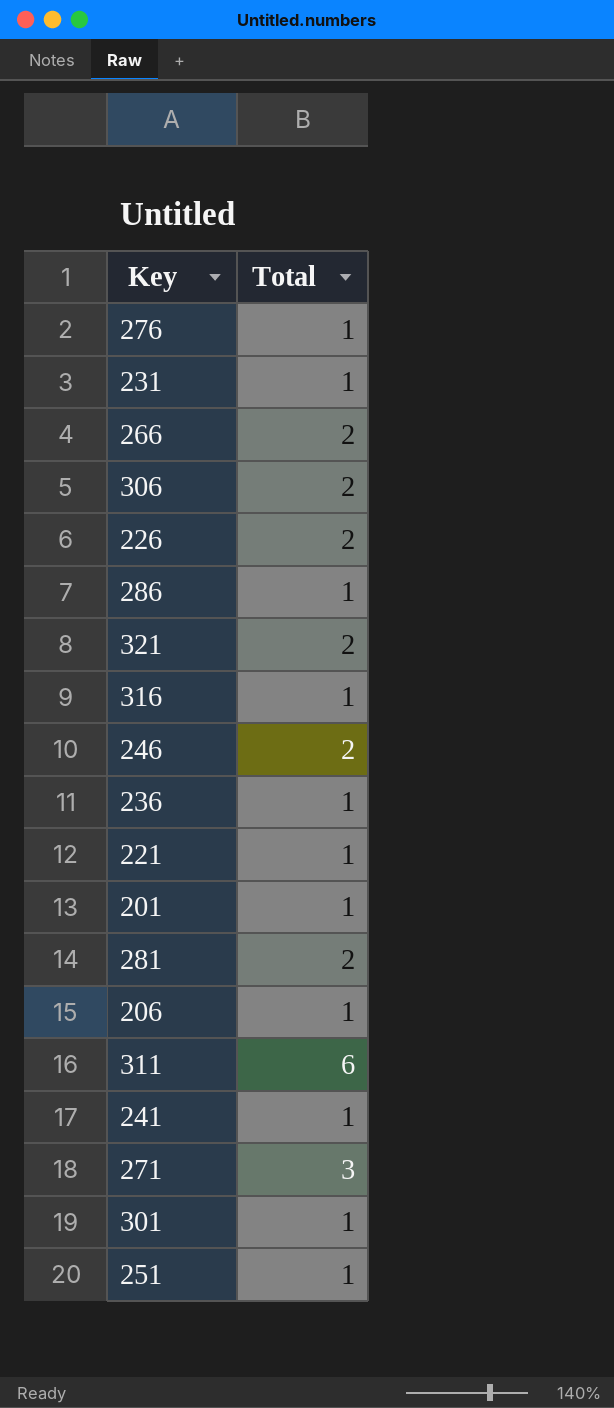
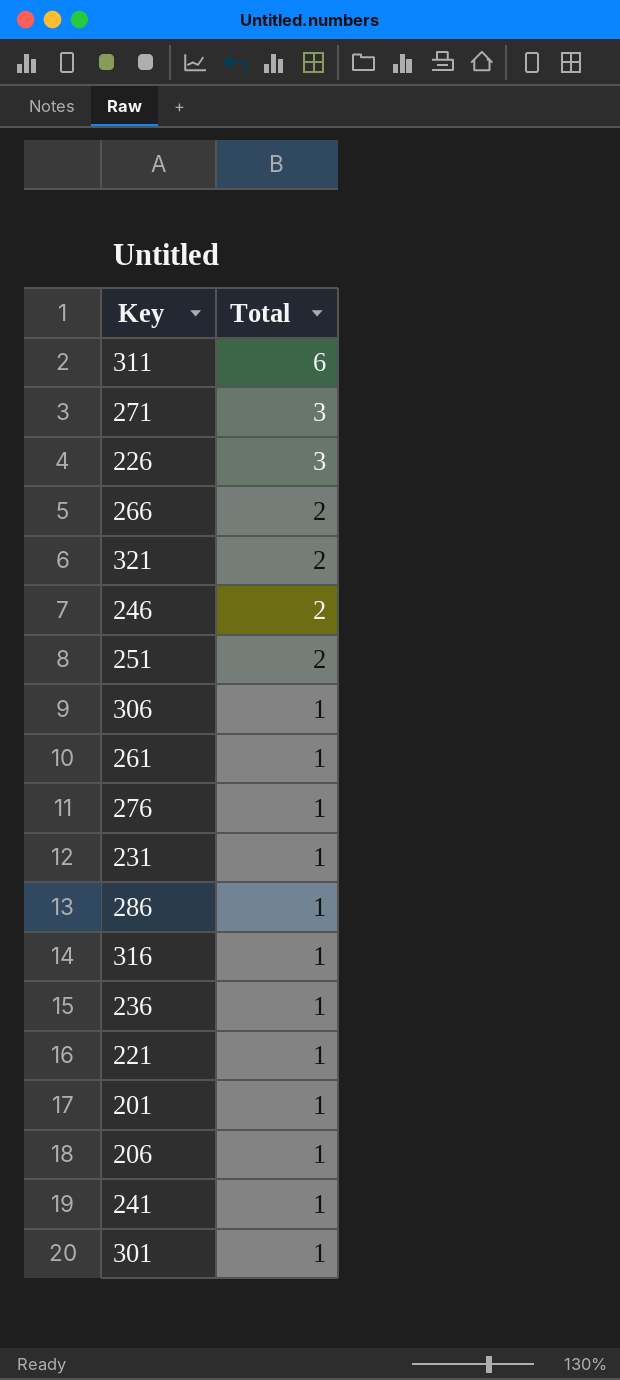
row order: none -> Total descending
row 281: 2 -> none
226 | Total: 2 -> 3
251 | Total: 1 -> 2
306 | Total: 2 -> 1
row 261: none -> 1

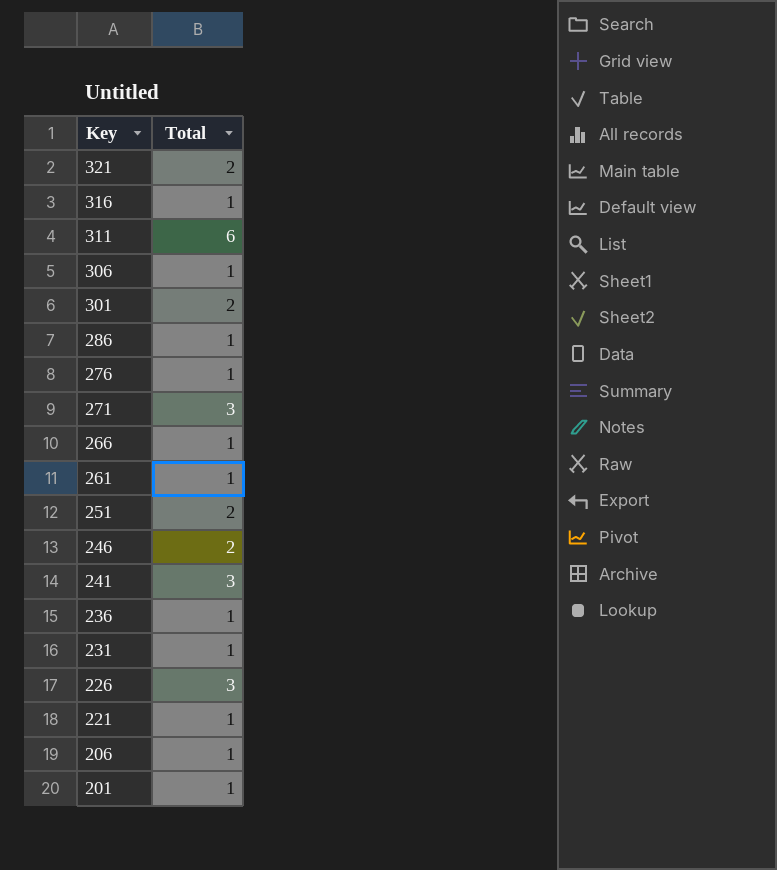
row order: Total descending -> Key descending
301 | Total: 1 -> 2
266 | Total: 2 -> 1
241 | Total: 1 -> 3

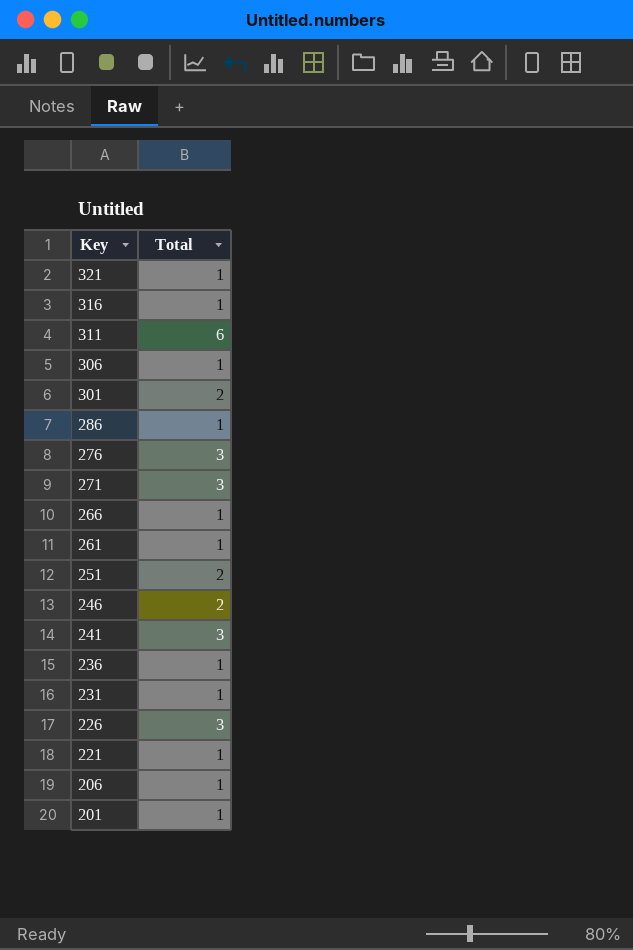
321 | Total: 2 -> 1
276 | Total: 1 -> 3

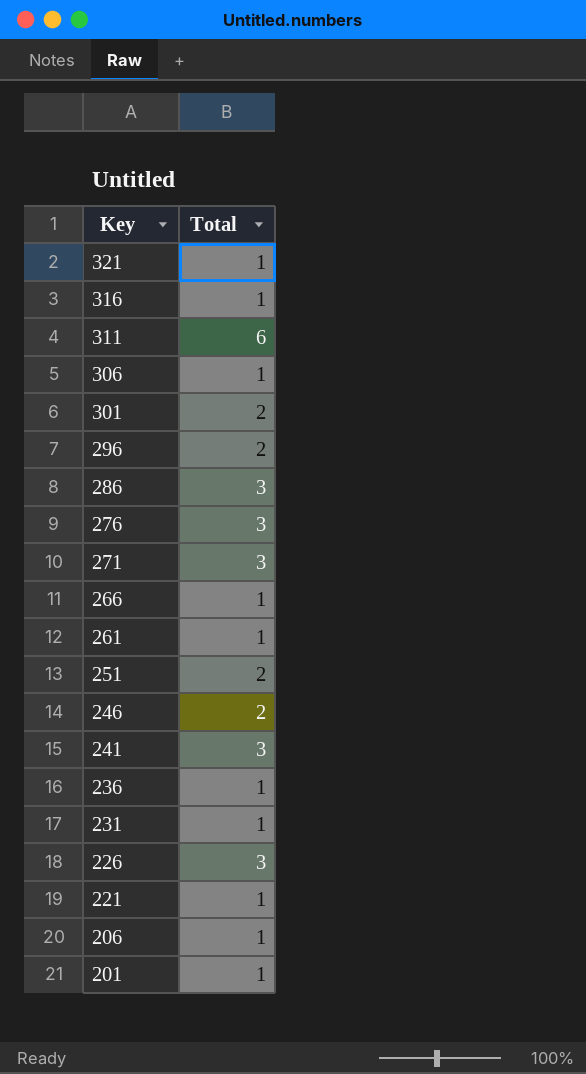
row 296: none -> 2
286 | Total: 1 -> 3

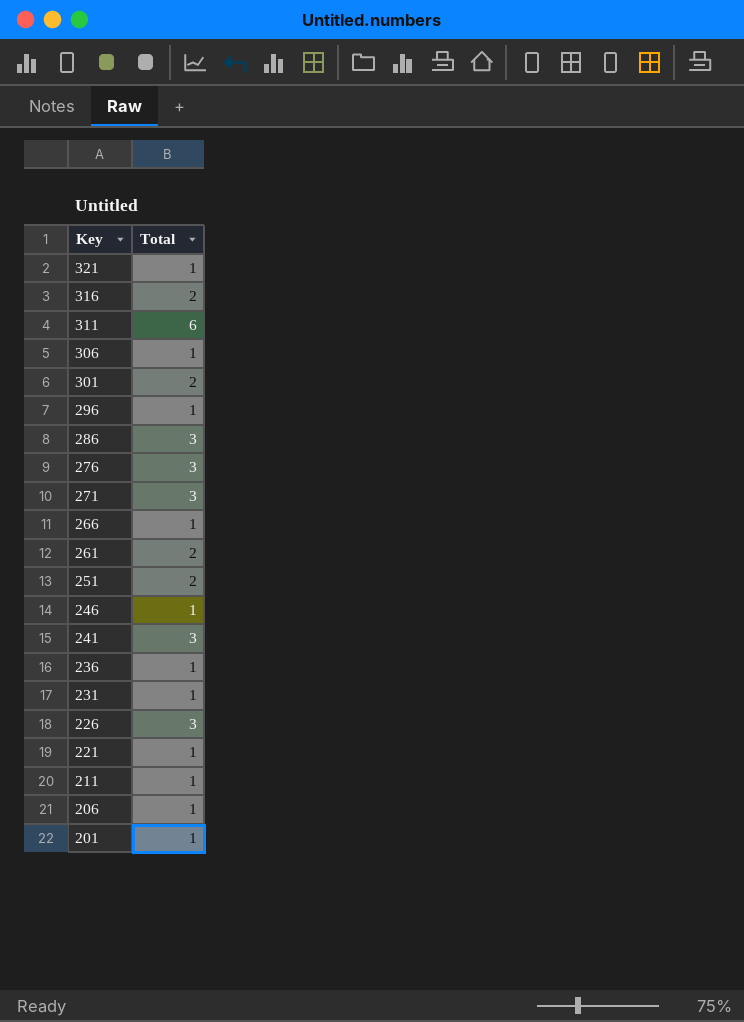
316 | Total: 1 -> 2
296 | Total: 2 -> 1
261 | Total: 1 -> 2
246 | Total: 2 -> 1
row 211: none -> 1

